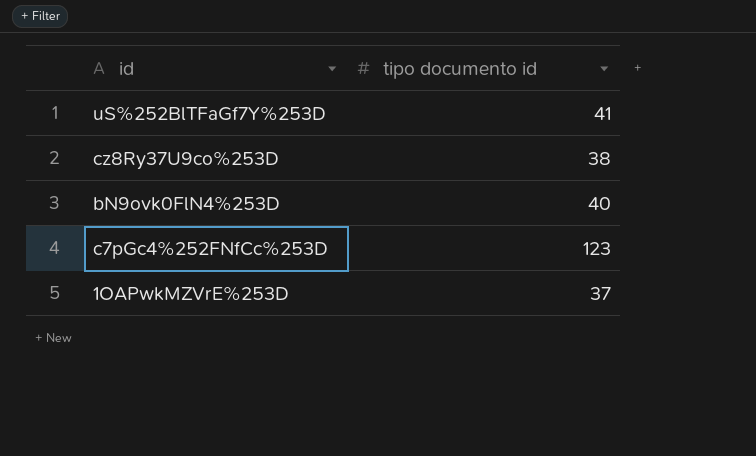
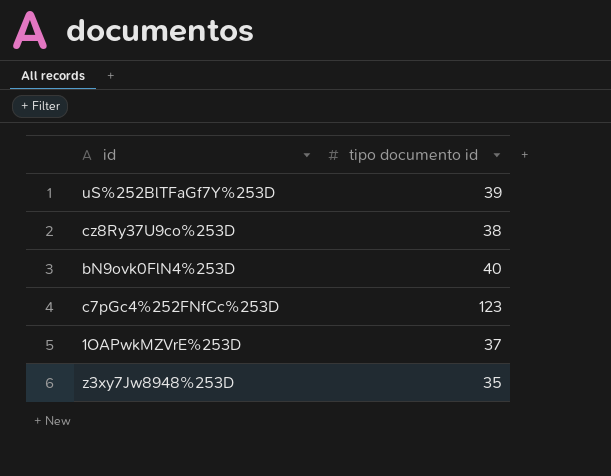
uS%252BlTFaGf7Y%253D | tipo documento id: 41 -> 39
row z3xy7Jw8948%253D: none -> 35

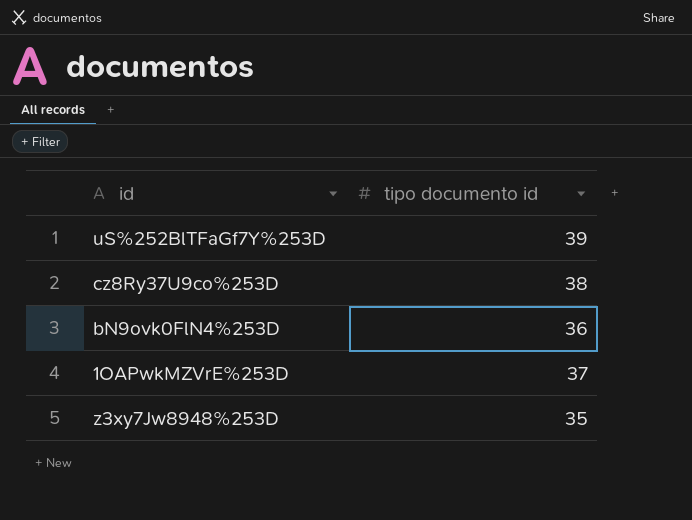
row c7pGc4%252FNfCc%253D: 123 -> none
bN9ovk0FlN4%253D | tipo documento id: 40 -> 36

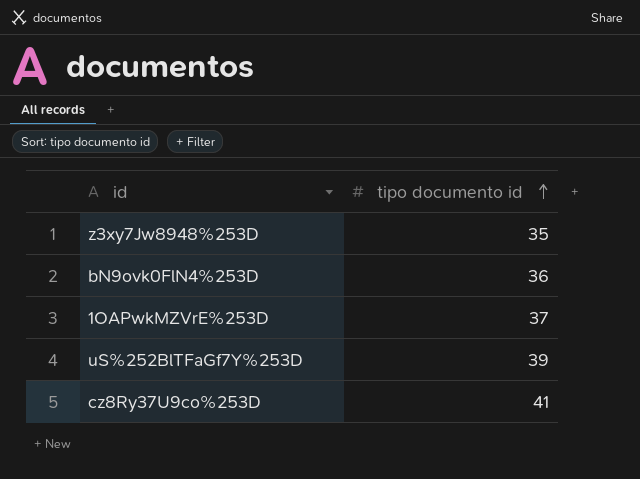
row order: none -> tipo documento id ascending
cz8Ry37U9co%253D | tipo documento id: 38 -> 41

